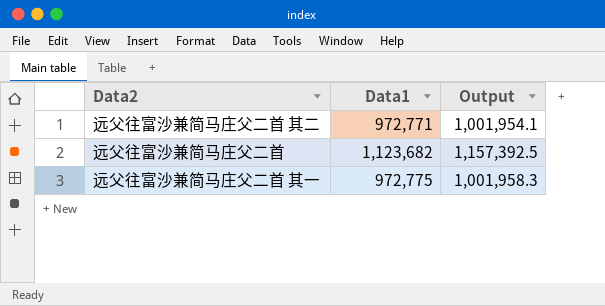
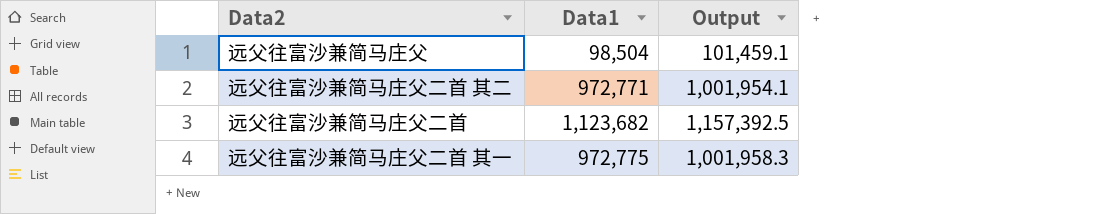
row 远父往富沙兼简马庄父: none -> 98,504 | 101,459.1

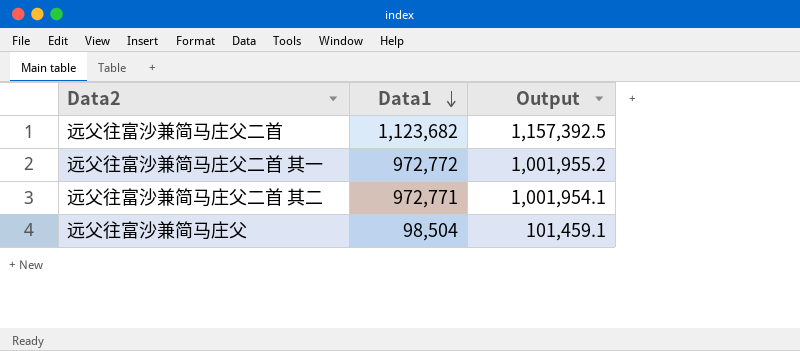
row order: none -> Data1 descending
远父往富沙兼简马庄父二首 其一 | Data1: 972,775 -> 972,772
远父往富沙兼简马庄父二首 其一 | Output: 1,001,958.3 -> 1,001,955.2

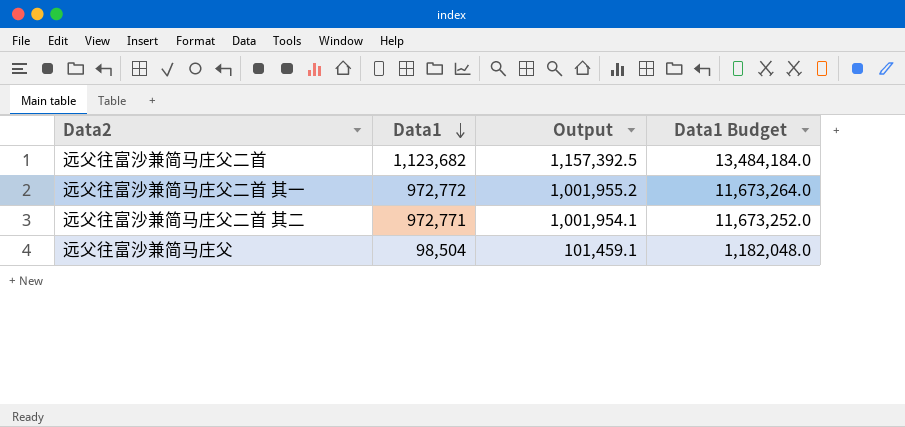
column Data1 Budget | formula: none -> [Data1] * 12

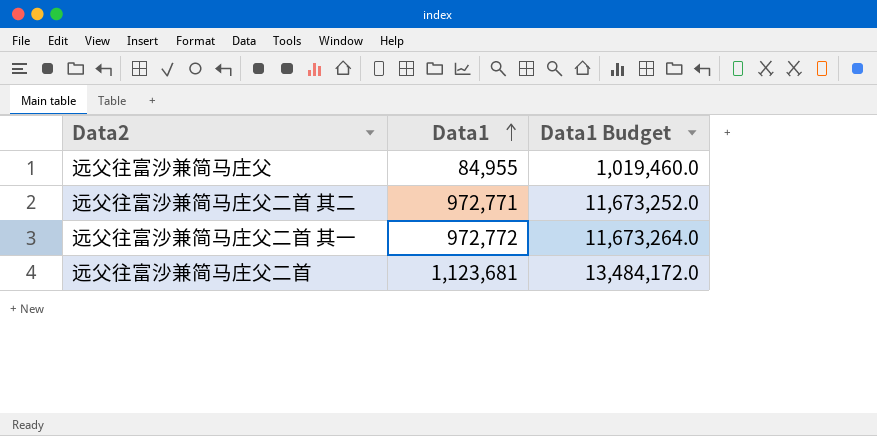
row order: Data1 descending -> Data1 ascending
column Output | formula: [Data1] * 1.03 -> none
远父往富沙兼简马庄父 | Data1: 98,504 -> 84,955
远父往富沙兼简马庄父 | Data1 Budget: 1,182,048.0 -> 1,019,460.0
远父往富沙兼简马庄父二首 | Data1: 1,123,682 -> 1,123,681
远父往富沙兼简马庄父二首 | Data1 Budget: 13,484,184.0 -> 13,484,172.0

